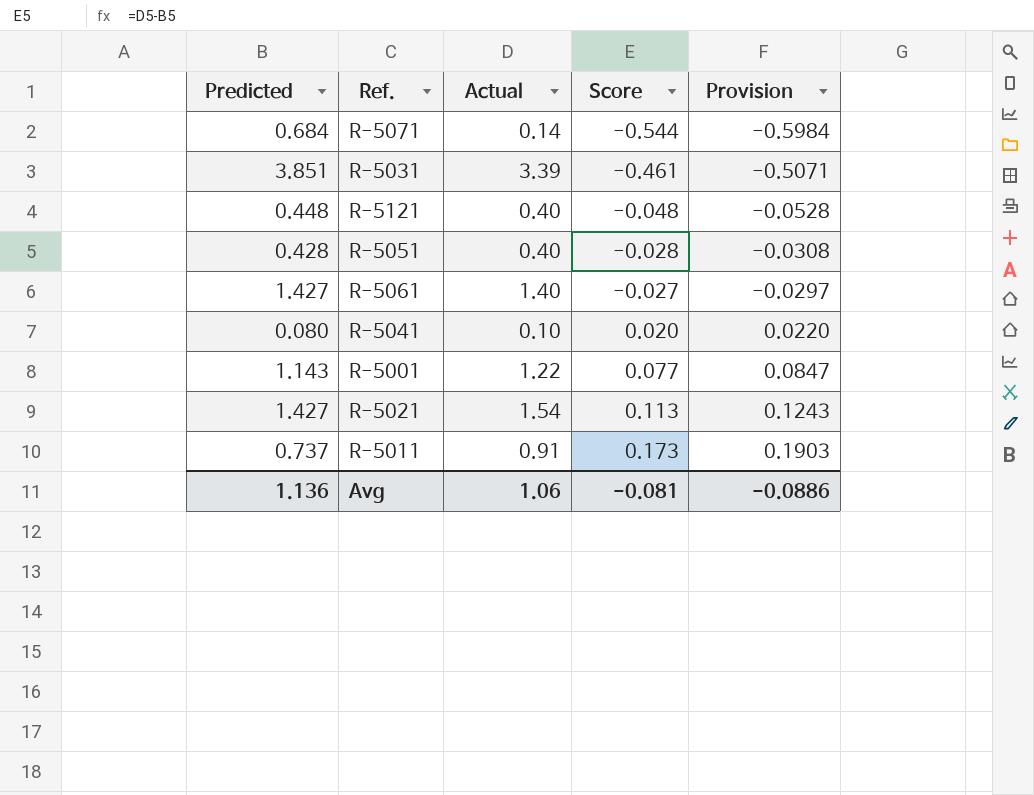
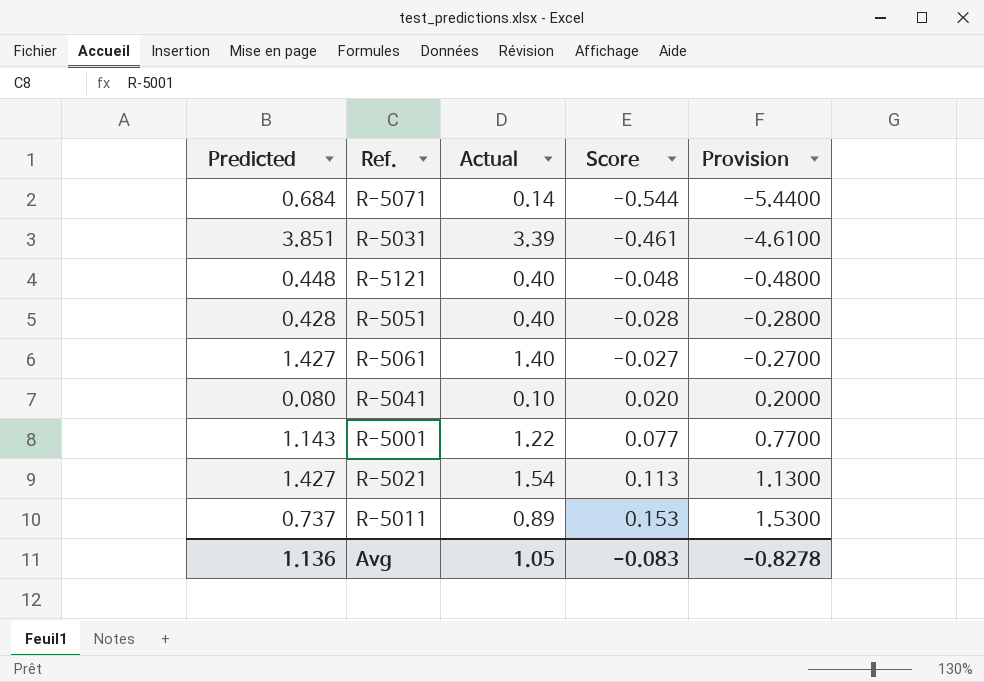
column Provision | formula: [Score] * 1.1 -> [Score] * 10
R-5011 | Actual: 0.91 -> 0.89
R-5011 | Score: 0.173 -> 0.153
Avg | Actual: 1.06 -> 1.05
Avg | Score: -0.081 -> -0.083
Avg | Provision: -0.0886 -> -0.8278

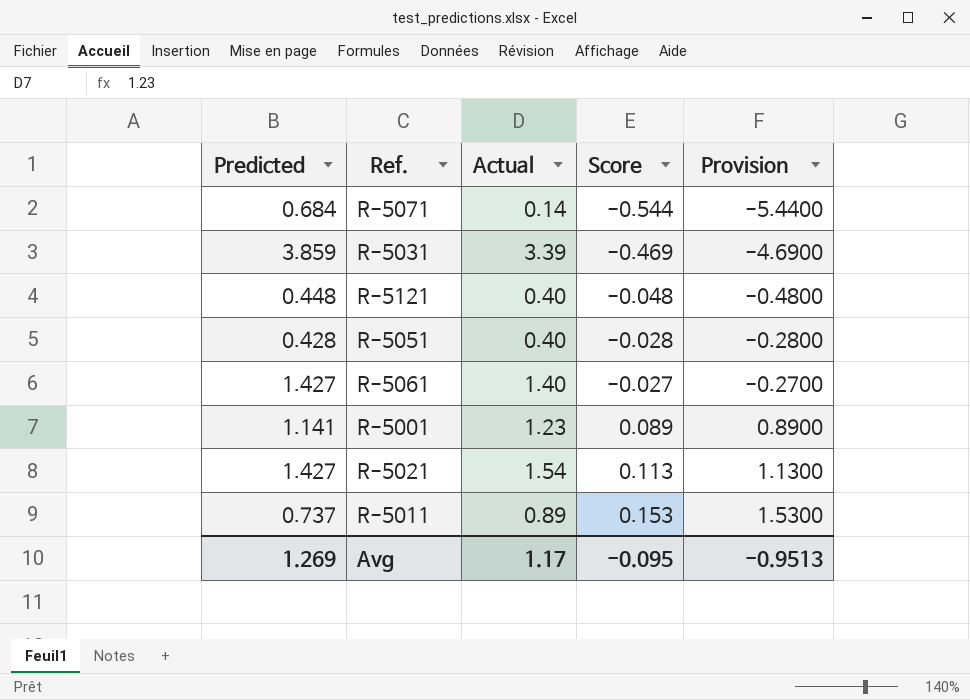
row R-5041: 0.080 | 0.10 | 0.020 | 0.2000 -> none
R-5031 | Predicted: 3.851 -> 3.859
R-5031 | Score: -0.461 -> -0.469
R-5031 | Provision: -4.6100 -> -4.6900
R-5001 | Predicted: 1.143 -> 1.141
R-5001 | Actual: 1.22 -> 1.23
R-5001 | Score: 0.077 -> 0.089
R-5001 | Provision: 0.7700 -> 0.8900
Avg | Predicted: 1.136 -> 1.269
Avg | Actual: 1.05 -> 1.17
Avg | Score: -0.083 -> -0.095
Avg | Provision: -0.8278 -> -0.9513

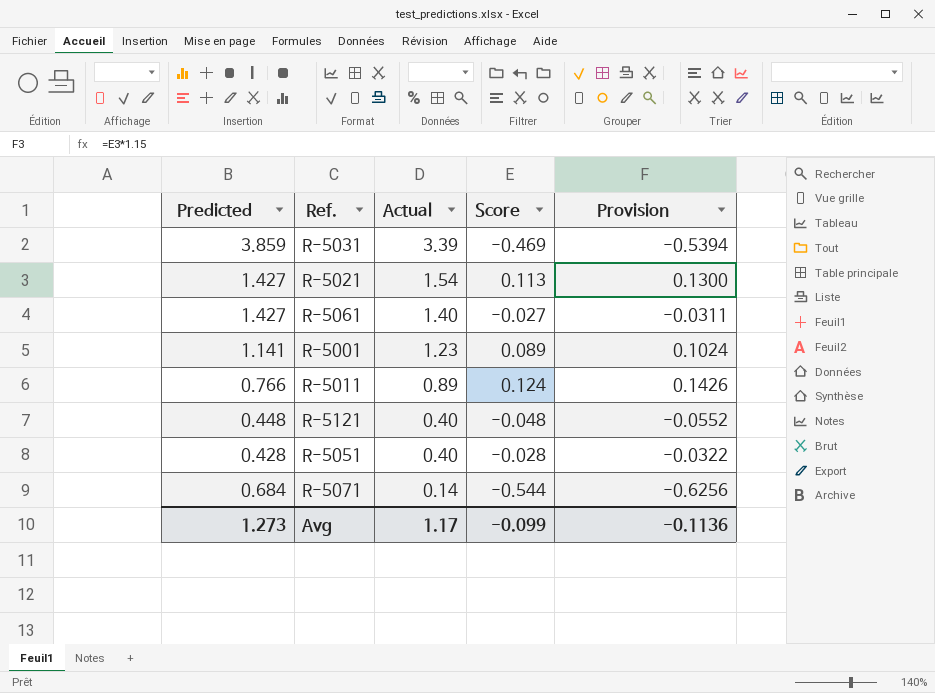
row order: Score ascending -> Actual descending
column Provision | formula: [Score] * 10 -> [Score] * 1.15
R-5011 | Predicted: 0.737 -> 0.766
R-5011 | Score: 0.153 -> 0.124
Avg | Predicted: 1.269 -> 1.273
Avg | Score: -0.095 -> -0.099
Avg | Provision: -0.9513 -> -0.1136

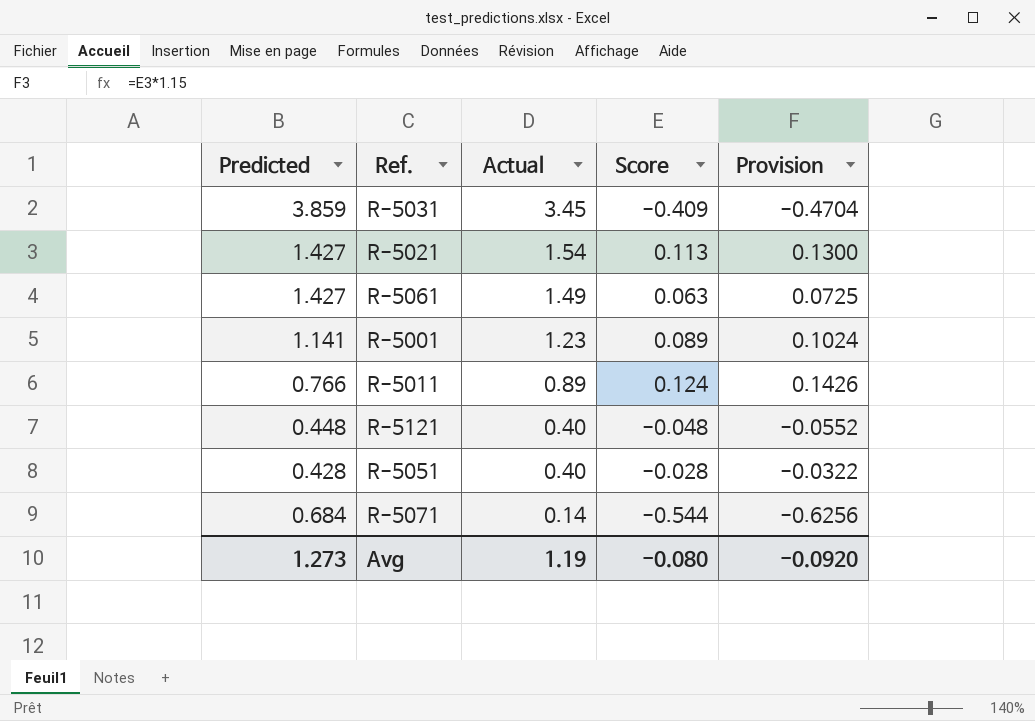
R-5031 | Actual: 3.39 -> 3.45
R-5031 | Score: -0.469 -> -0.409
R-5031 | Provision: -0.5394 -> -0.4704
R-5061 | Actual: 1.40 -> 1.49
R-5061 | Score: -0.027 -> 0.063
R-5061 | Provision: -0.0311 -> 0.0725
Avg | Actual: 1.17 -> 1.19
Avg | Score: -0.099 -> -0.080
Avg | Provision: -0.1136 -> -0.0920

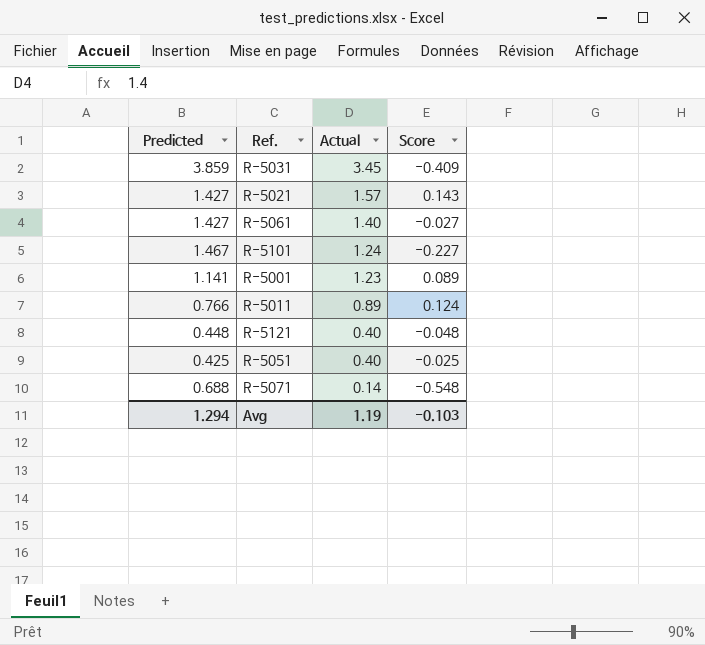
column Provision | formula: [Score] * 1.15 -> none
R-5021 | Actual: 1.54 -> 1.57
R-5021 | Score: 0.113 -> 0.143
R-5061 | Actual: 1.49 -> 1.40
R-5061 | Score: 0.063 -> -0.027
row R-5101: none -> 1.467 | 1.24 | -0.227
R-5051 | Predicted: 0.428 -> 0.425
R-5051 | Score: -0.028 -> -0.025
R-5071 | Predicted: 0.684 -> 0.688
R-5071 | Score: -0.544 -> -0.548
Avg | Predicted: 1.273 -> 1.294
Avg | Score: -0.080 -> -0.103

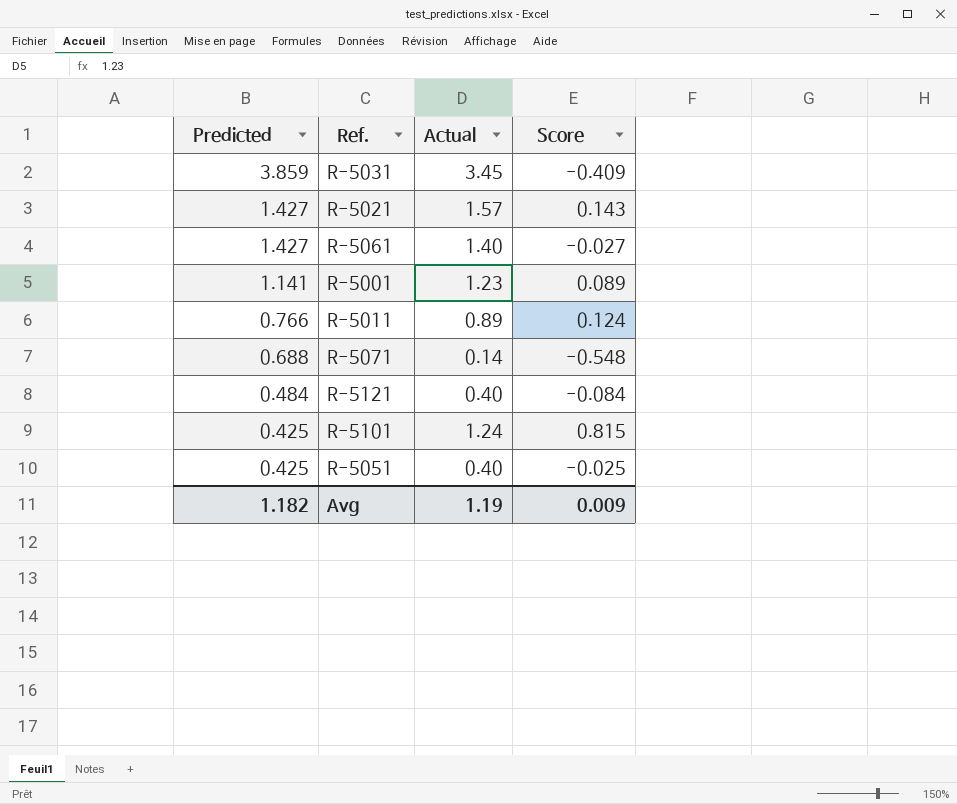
row order: Actual descending -> Predicted descending
R-5121 | Predicted: 0.448 -> 0.484
R-5121 | Score: -0.048 -> -0.084
R-5101 | Predicted: 1.467 -> 0.425
R-5101 | Score: -0.227 -> 0.815
Avg | Predicted: 1.294 -> 1.182
Avg | Score: -0.103 -> 0.009

